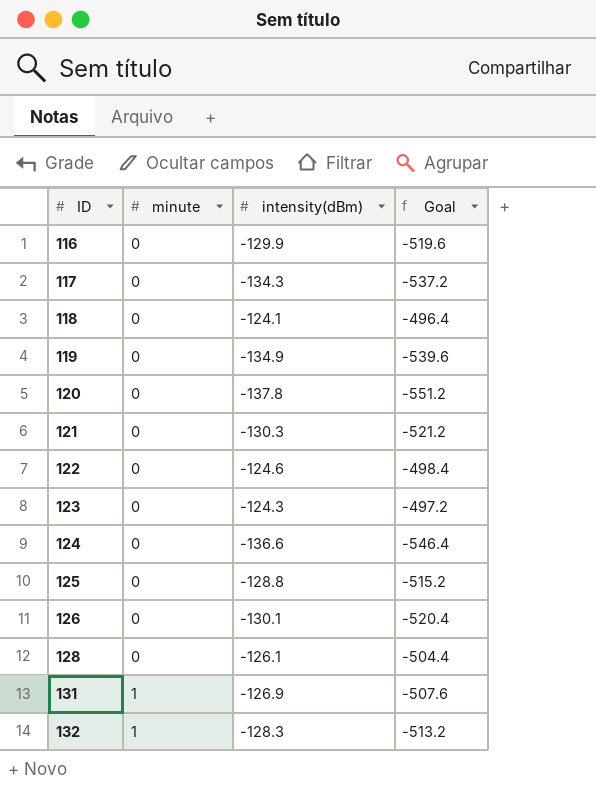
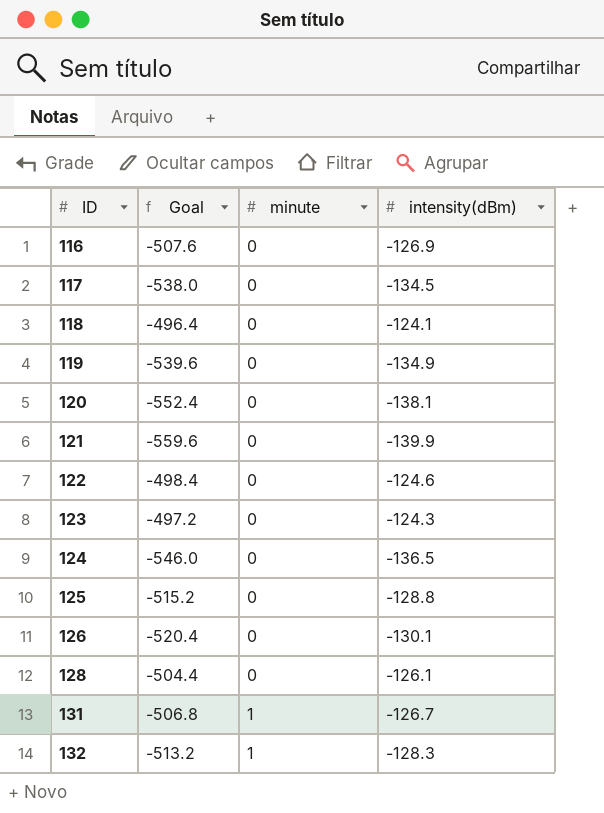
column Goal | position: 4 -> 2
116 | Goal: -519.6 -> -507.6
116 | intensity(dBm): -129.9 -> -126.9
117 | Goal: -537.2 -> -538.0
117 | intensity(dBm): -134.3 -> -134.5
120 | Goal: -551.2 -> -552.4
120 | intensity(dBm): -137.8 -> -138.1
121 | Goal: -521.2 -> -559.6
121 | intensity(dBm): -130.3 -> -139.9
124 | Goal: -546.4 -> -546.0
124 | intensity(dBm): -136.6 -> -136.5
131 | Goal: -507.6 -> -506.8
131 | intensity(dBm): -126.9 -> -126.7

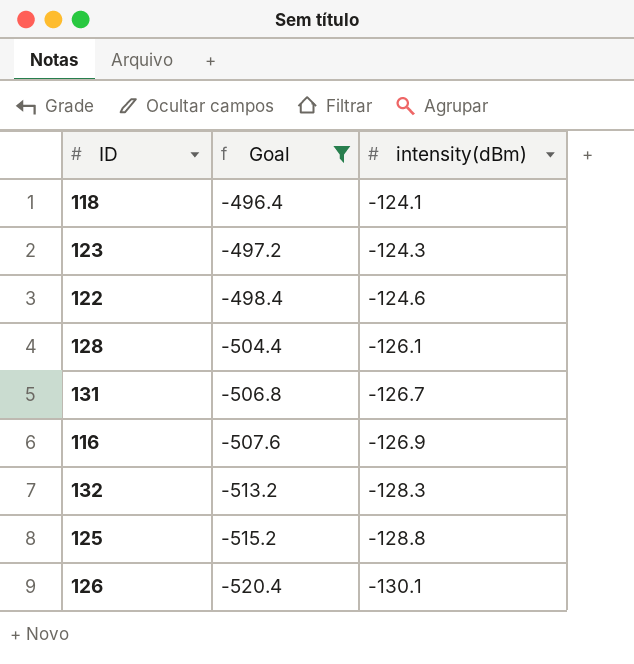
filter: none -> Goal >= -520.4
row order: ID ascending -> Goal descending
column minute | position: 3 -> none

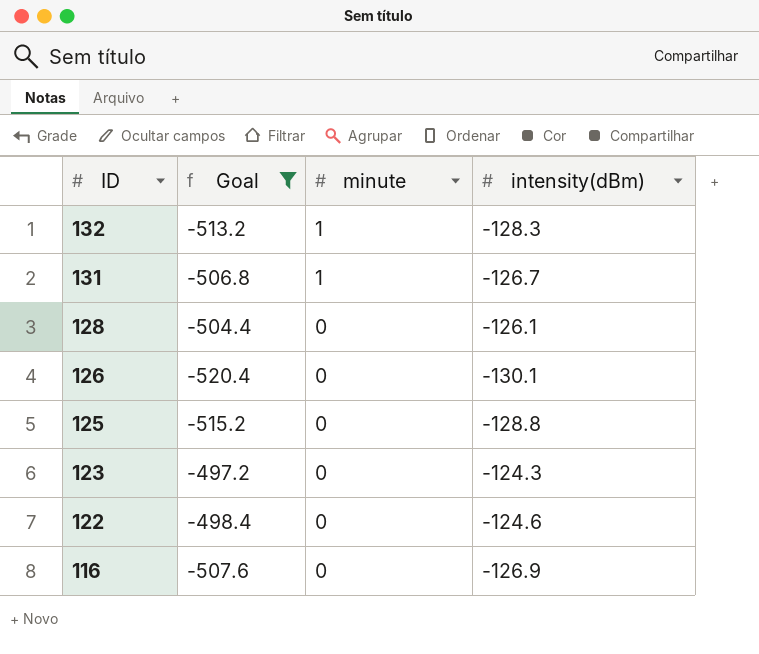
row order: Goal descending -> ID descending
column minute | position: none -> 3
row 118: -496.4 | -124.1 -> none

